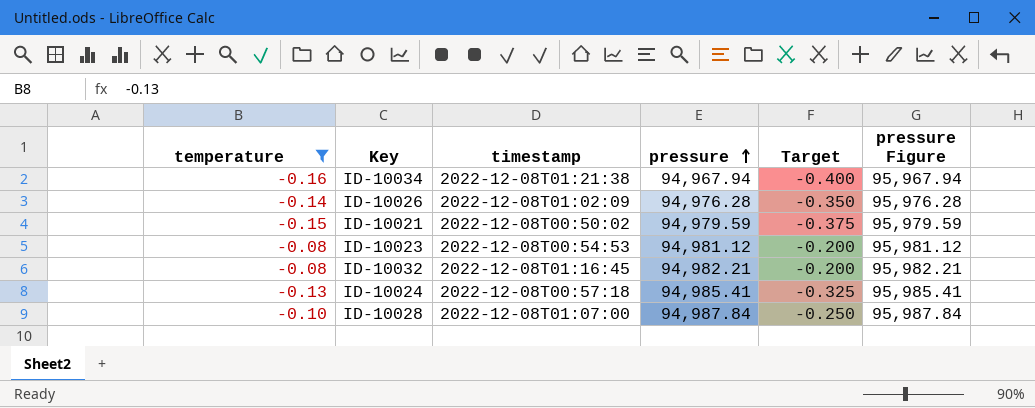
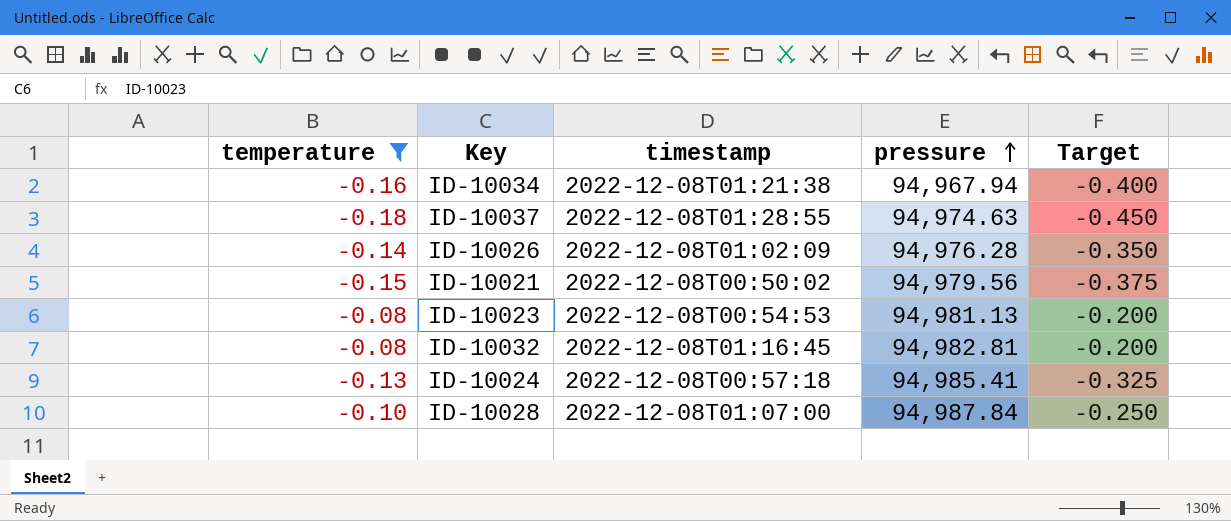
column pressure Figure | formula: [pressure] + 1000 -> none
row ID-10037: none -> -0.18 | 2022-12-08T01:28:55 | 94,974.63 | -0.450
ID-10021 | pressure: 94,979.59 -> 94,979.56
ID-10023 | pressure: 94,981.12 -> 94,981.13
ID-10032 | pressure: 94,982.21 -> 94,982.81

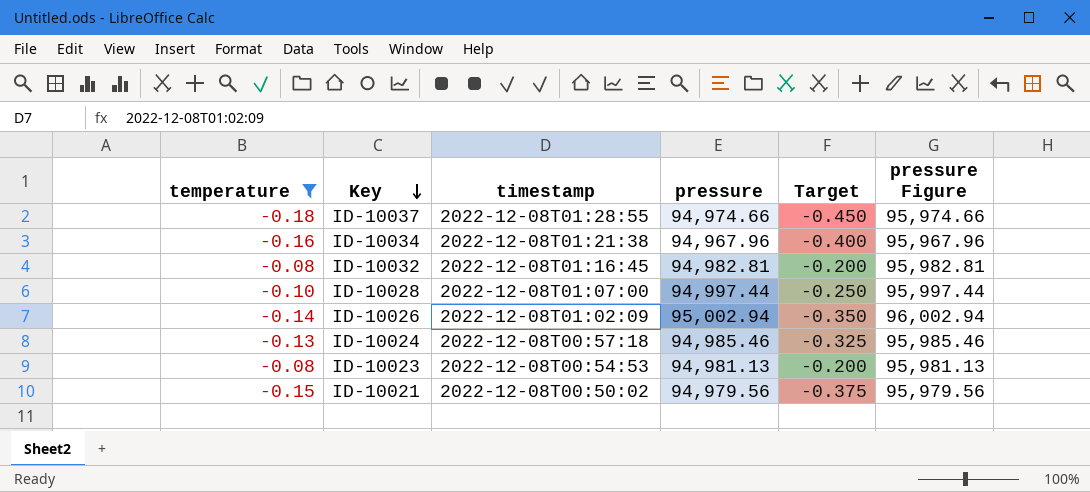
row order: pressure ascending -> Key descending
column pressure Figure | formula: none -> [pressure] + 1000
ID-10037 | pressure: 94,974.63 -> 94,974.66
ID-10034 | pressure: 94,967.94 -> 94,967.96
ID-10028 | pressure: 94,987.84 -> 94,997.44
ID-10026 | pressure: 94,976.28 -> 95,002.94
ID-10024 | pressure: 94,985.41 -> 94,985.46

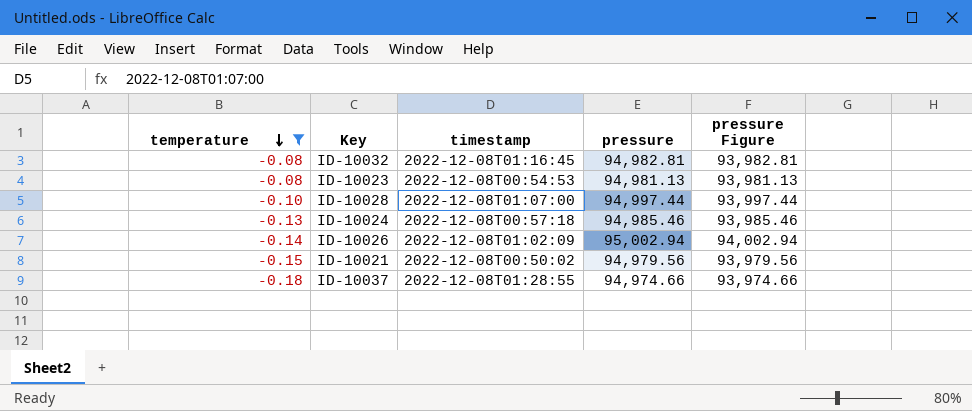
row order: Key descending -> temperature descending
column Target | formula: [temperature] * 2.5 -> none
column pressure Figure | formula: [pressure] + 1000 -> [pressure] - 1000
row ID-10034: -0.16 | 2022-12-08T01:21:38 | 94,967.96 | -0.400 | 95,967.96 -> none

